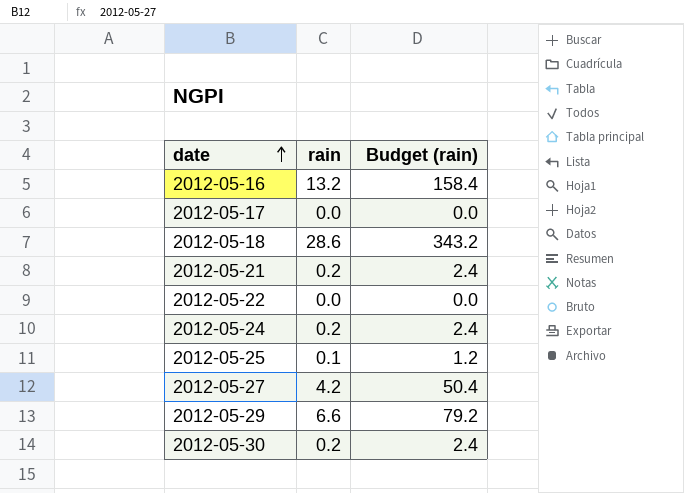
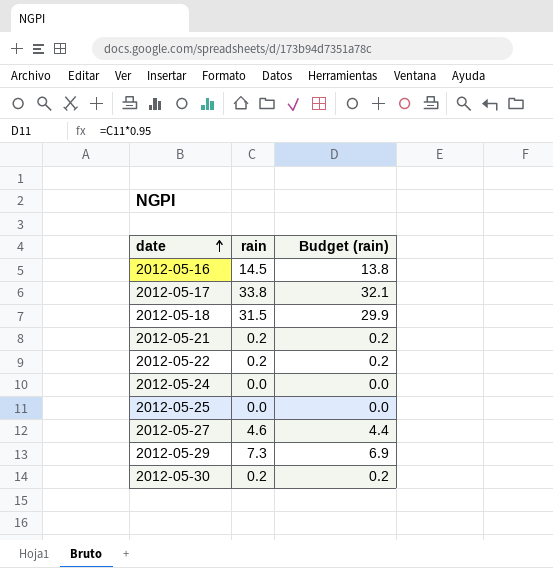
column Budget (rain) | formula: [rain] * 12 -> [rain] * 0.95
2012-05-16 | rain: 13.2 -> 14.5
2012-05-17 | rain: 0.0 -> 33.8
2012-05-18 | rain: 28.6 -> 31.5
2012-05-22 | rain: 0.0 -> 0.2
2012-05-24 | rain: 0.2 -> 0.0
2012-05-25 | rain: 0.1 -> 0.0
2012-05-27 | rain: 4.2 -> 4.6
2012-05-29 | rain: 6.6 -> 7.3

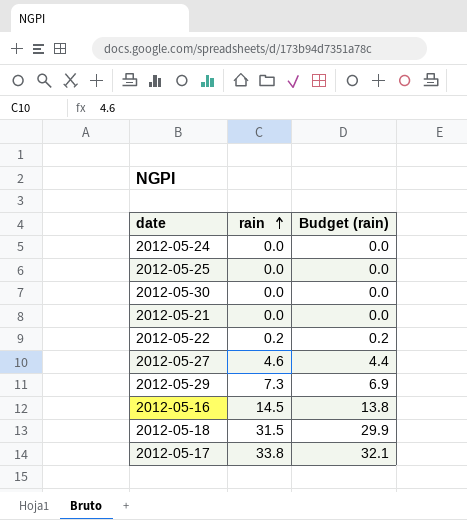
row order: date ascending -> rain ascending
2012-05-30 | rain: 0.2 -> 0.0
2012-05-30 | Budget (rain): 0.2 -> 0.0
2012-05-21 | rain: 0.2 -> 0.0
2012-05-21 | Budget (rain): 0.2 -> 0.0

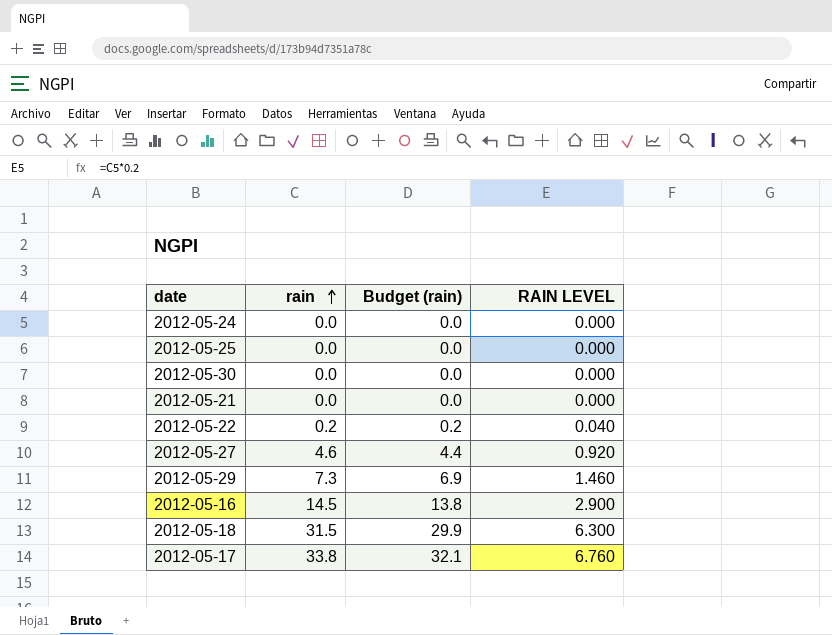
column RAIN LEVEL | formula: none -> [rain] * 0.2

